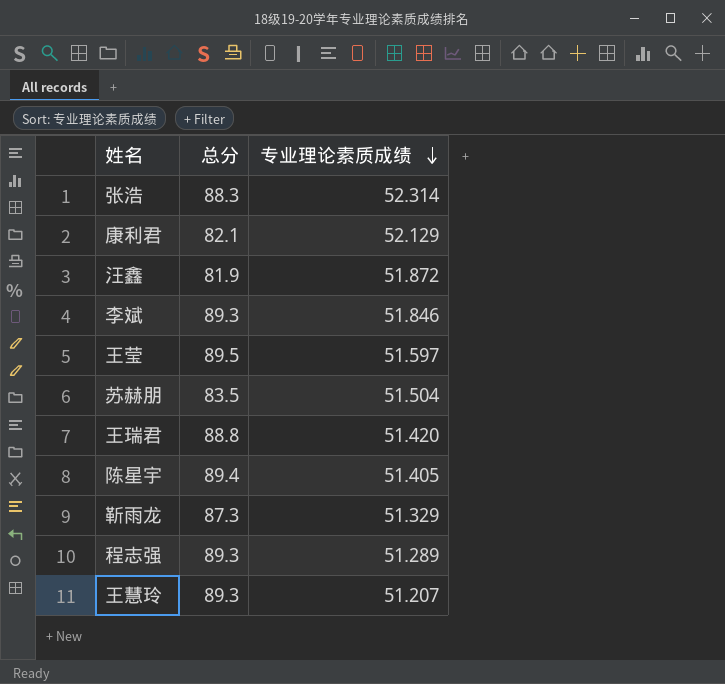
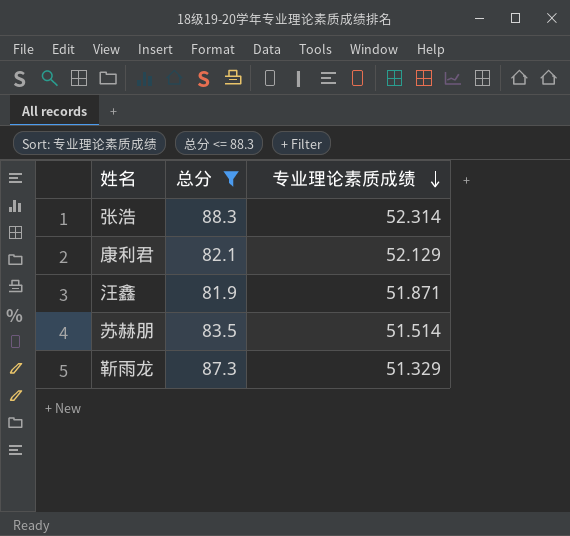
filter: none -> 总分 <= 88.3
汪鑫 | 专业理论素质成绩: 51.872 -> 51.871
苏赫朋 | 专业理论素质成绩: 51.504 -> 51.514

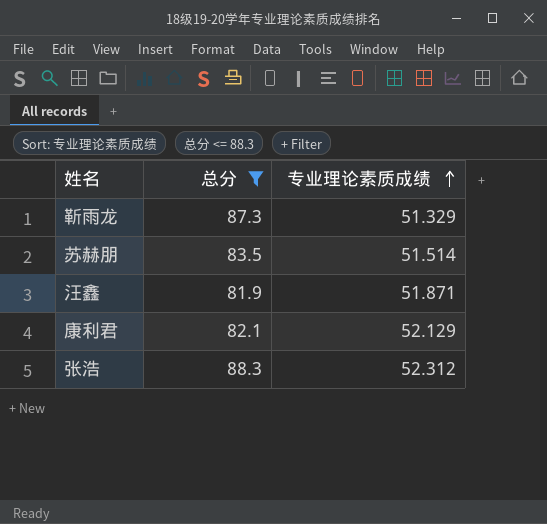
row order: 专业理论素质成绩 descending -> 专业理论素质成绩 ascending
张浩 | 专业理论素质成绩: 52.314 -> 52.312

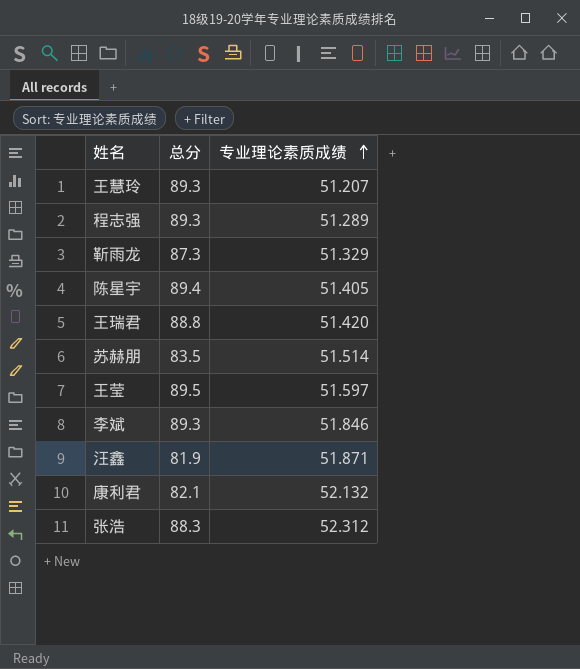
filter: 总分 <= 88.3 -> none
康利君 | 专业理论素质成绩: 52.129 -> 52.132

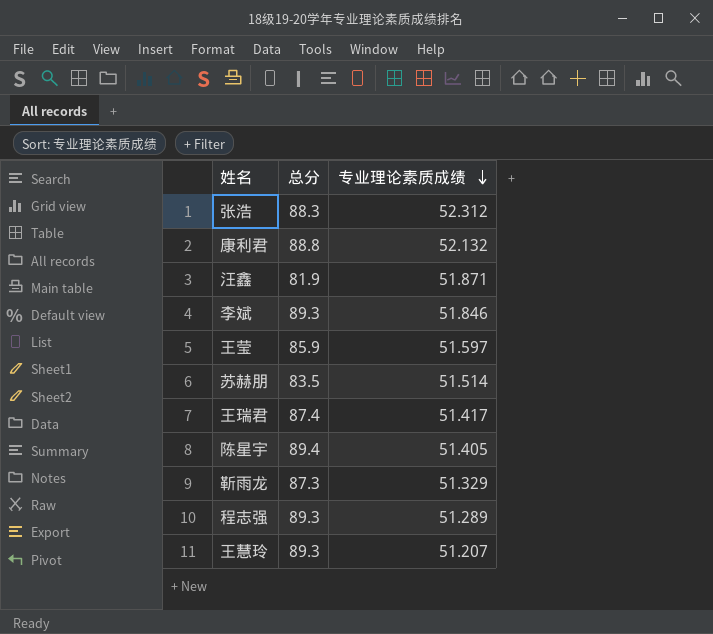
row order: 专业理论素质成绩 ascending -> 专业理论素质成绩 descending
康利君 | 总分: 82.1 -> 88.8
王莹 | 总分: 89.5 -> 85.9
王瑞君 | 总分: 88.8 -> 87.4
王瑞君 | 专业理论素质成绩: 51.420 -> 51.417

